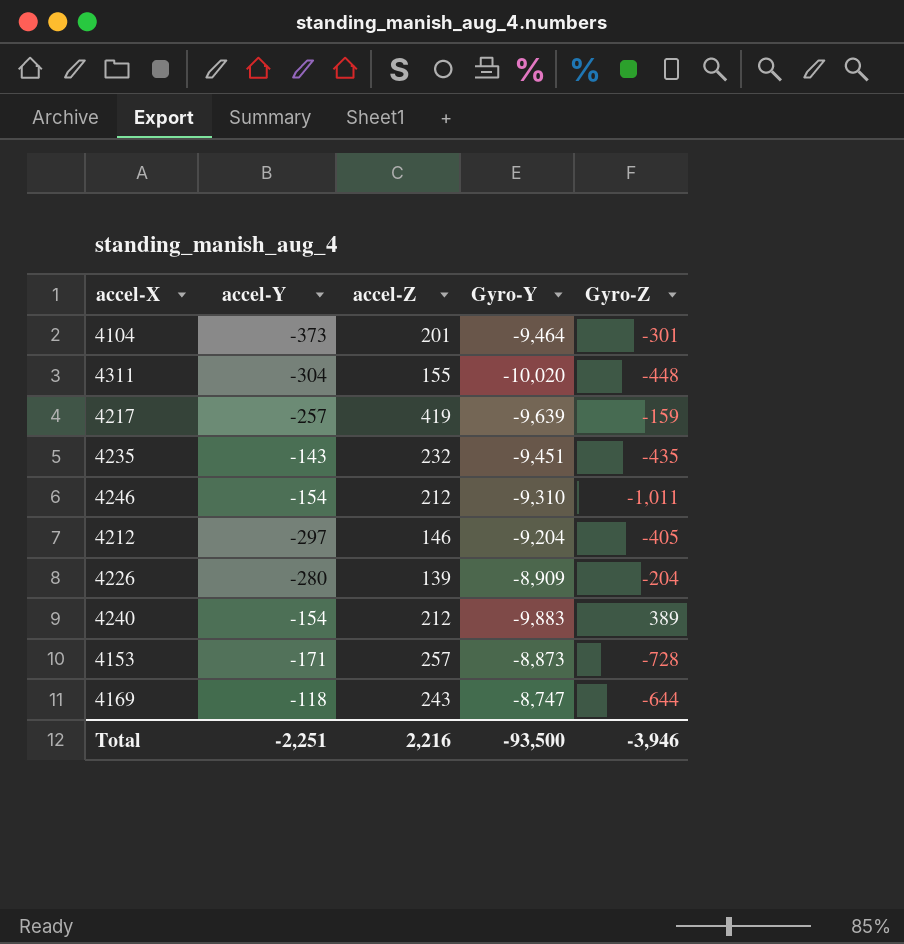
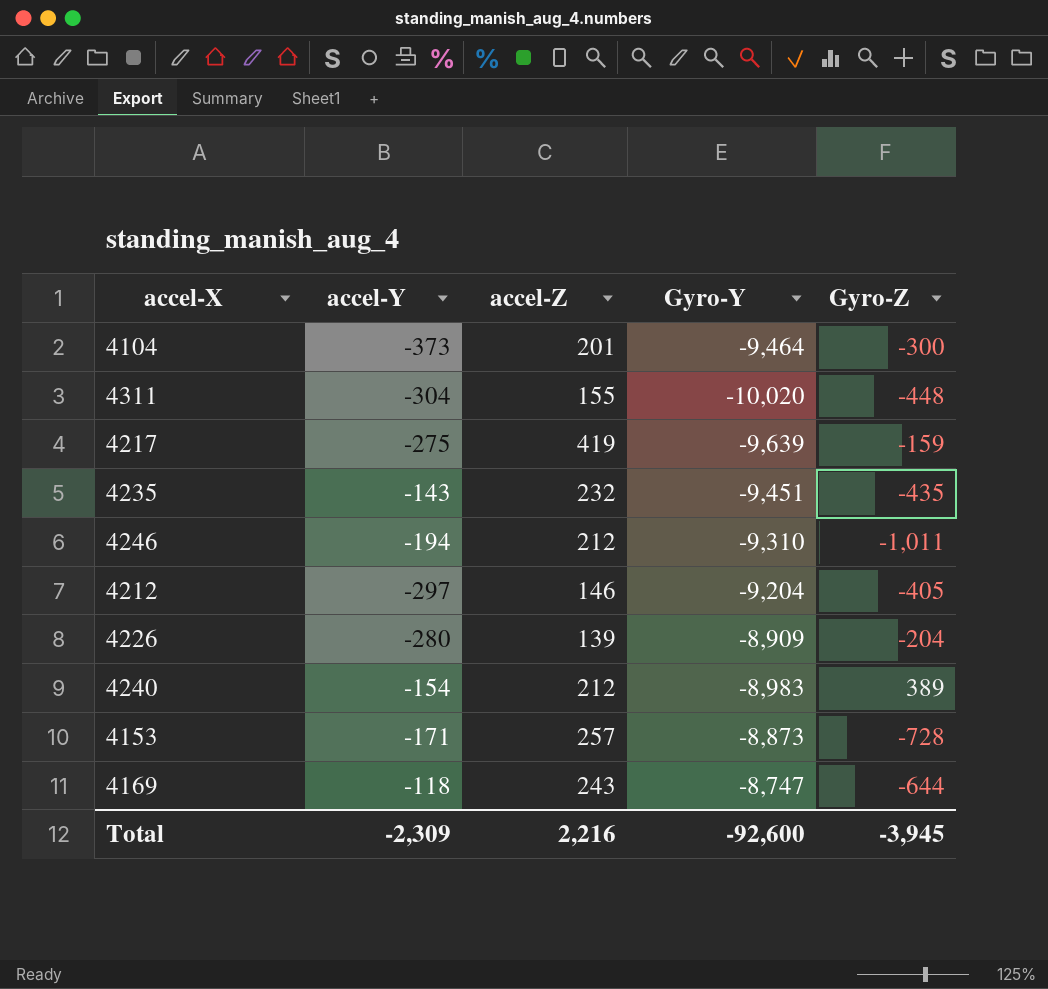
4104 | Gyro-Z: -301 -> -300
4217 | accel-Y: -257 -> -275
4246 | accel-Y: -154 -> -194
4240 | Gyro-Y: -9,883 -> -8,983
Total | accel-Y: -2,251 -> -2,309
Total | Gyro-Y: -93,500 -> -92,600
Total | Gyro-Z: -3,946 -> -3,945

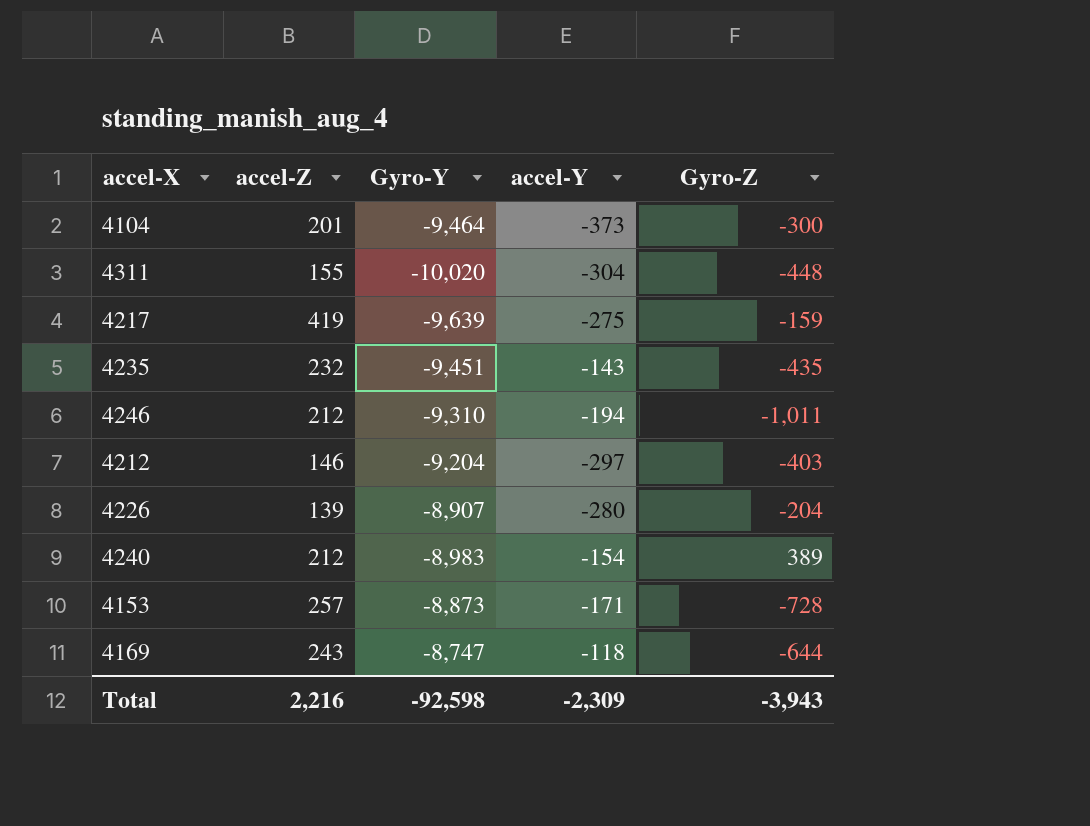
column accel-Y | position: 2 -> 4
4212 | Gyro-Z: -405 -> -403
4226 | Gyro-Y: -8,909 -> -8,907
Total | Gyro-Y: -92,600 -> -92,598
Total | Gyro-Z: -3,945 -> -3,943

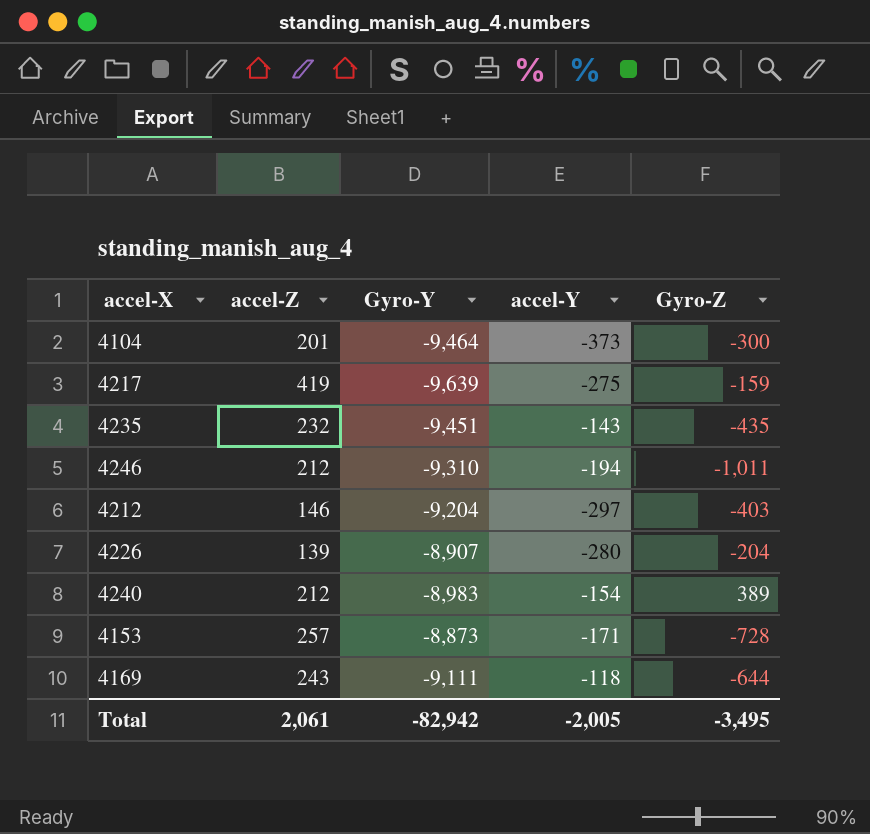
row 4311: 155 | -10,020 | -304 | -448 -> none
4169 | Gyro-Y: -8,747 -> -9,111
Total | accel-Z: 2,216 -> 2,061
Total | Gyro-Y: -92,598 -> -82,942
Total | accel-Y: -2,309 -> -2,005
Total | Gyro-Z: -3,943 -> -3,495

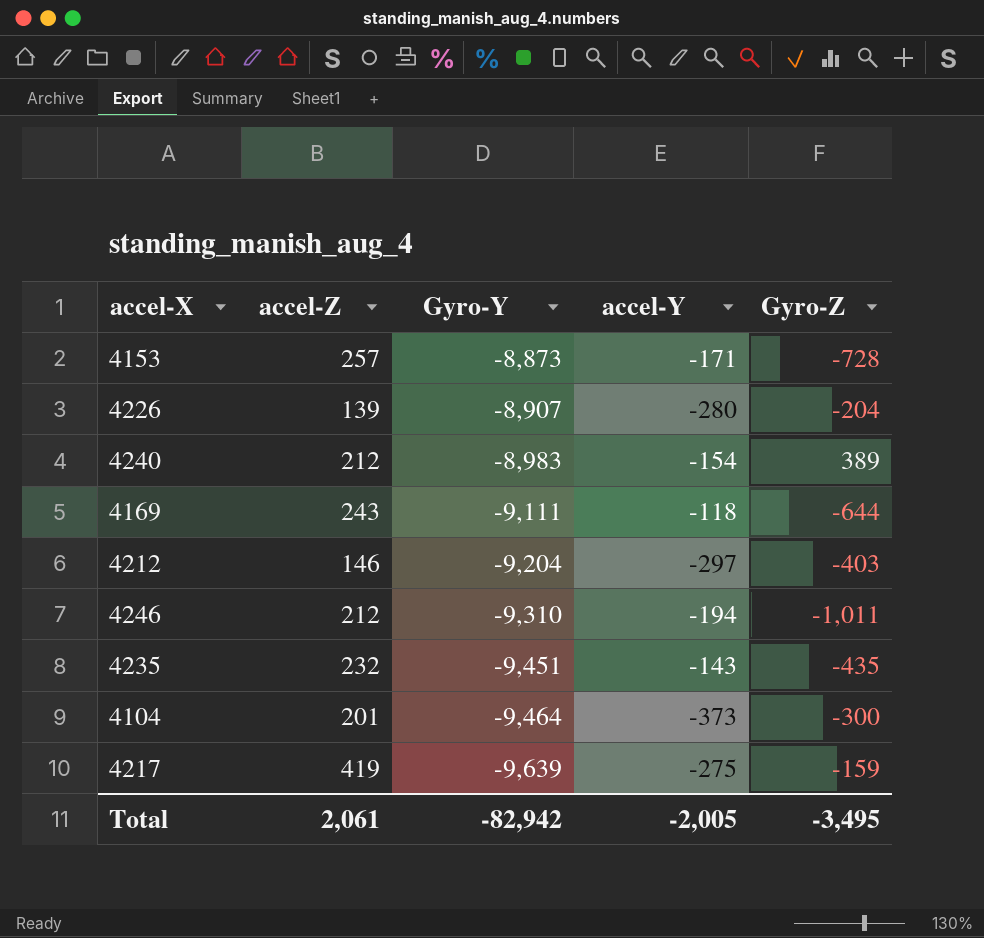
row order: none -> Gyro-Y descending

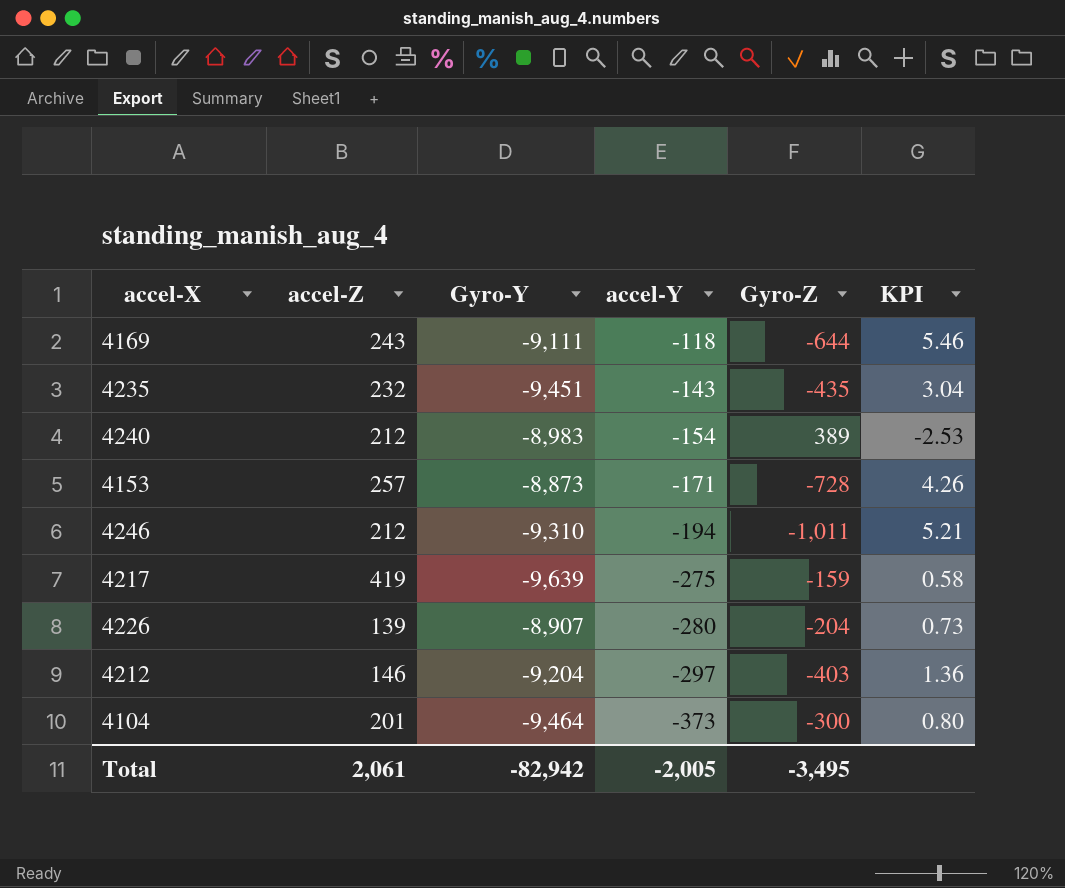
row order: Gyro-Y descending -> accel-Y descending
column KPI | formula: none -> [Gyro-Z] / [accel-Y]

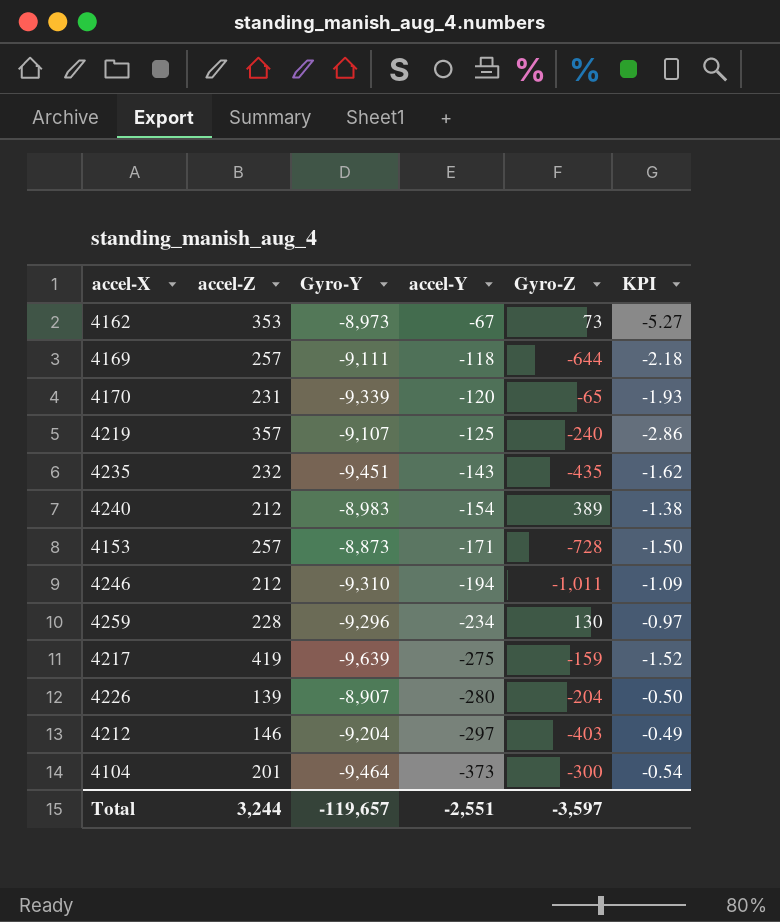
column KPI | formula: [Gyro-Z] / [accel-Y] -> [accel-Z] / [accel-Y]
row 4162: none -> 353 | -8,973 | -67 | 73 | -5.27
4169 | accel-Z: 243 -> 257
row 4170: none -> 231 | -9,339 | -120 | -65 | -1.93
row 4219: none -> 357 | -9,107 | -125 | -240 | -2.86
row 4259: none -> 228 | -9,296 | -234 | 130 | -0.97
Total | accel-Z: 2,061 -> 3,244
Total | Gyro-Y: -82,942 -> -119,657
Total | accel-Y: -2,005 -> -2,551
Total | Gyro-Z: -3,495 -> -3,597

